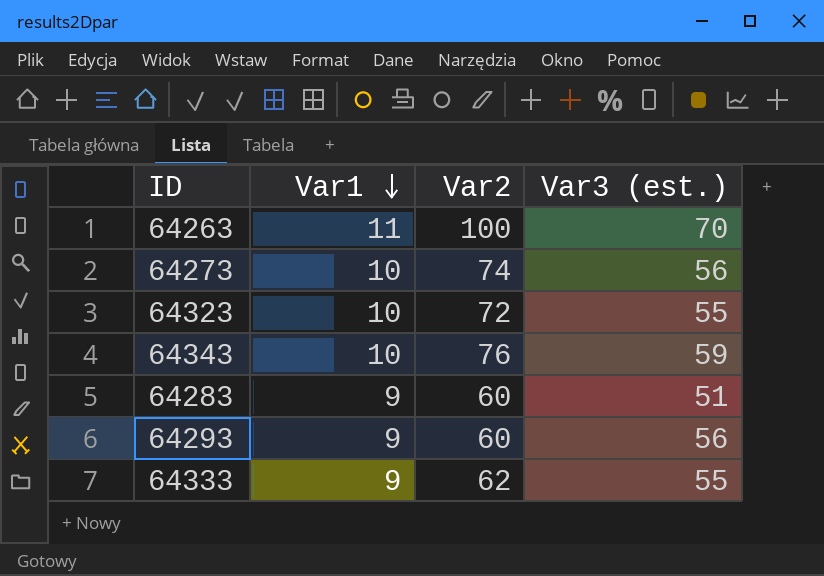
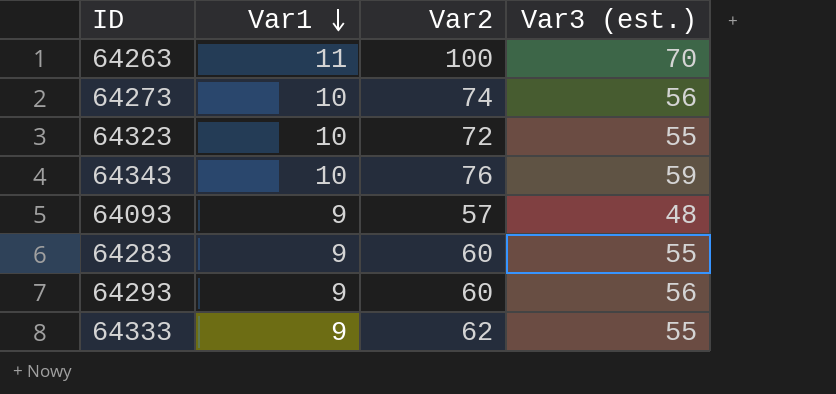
row 64093: none -> 9 | 57 | 48
64283 | Var3 (est.): 51 -> 55

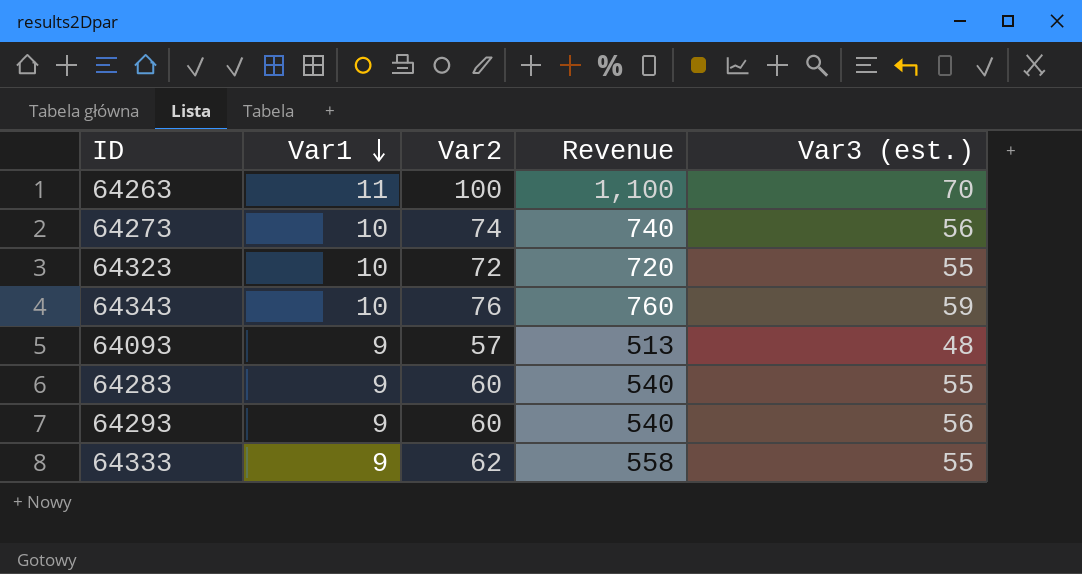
column Revenue | formula: none -> [Var1] * [Var2]

